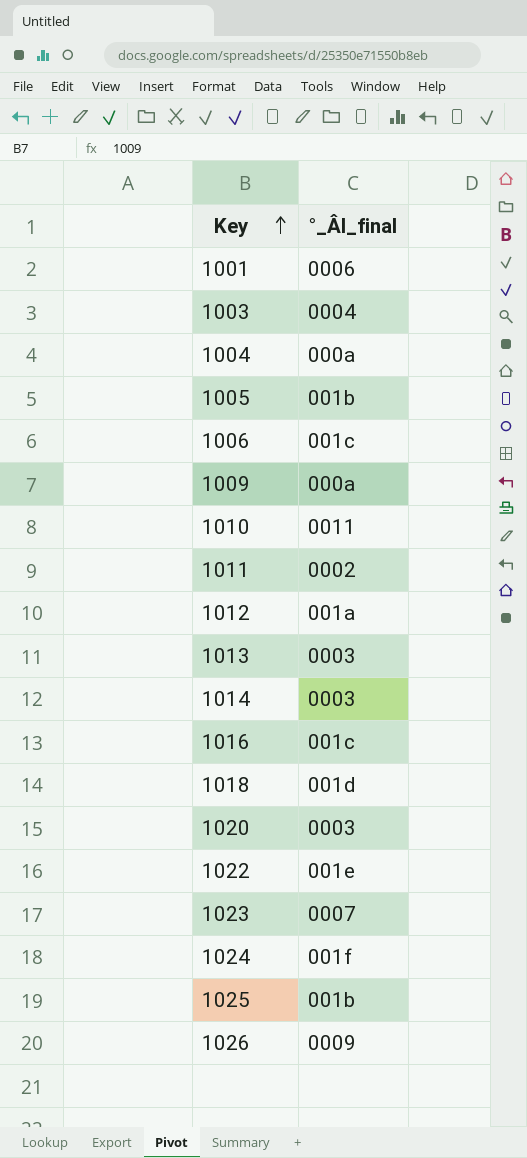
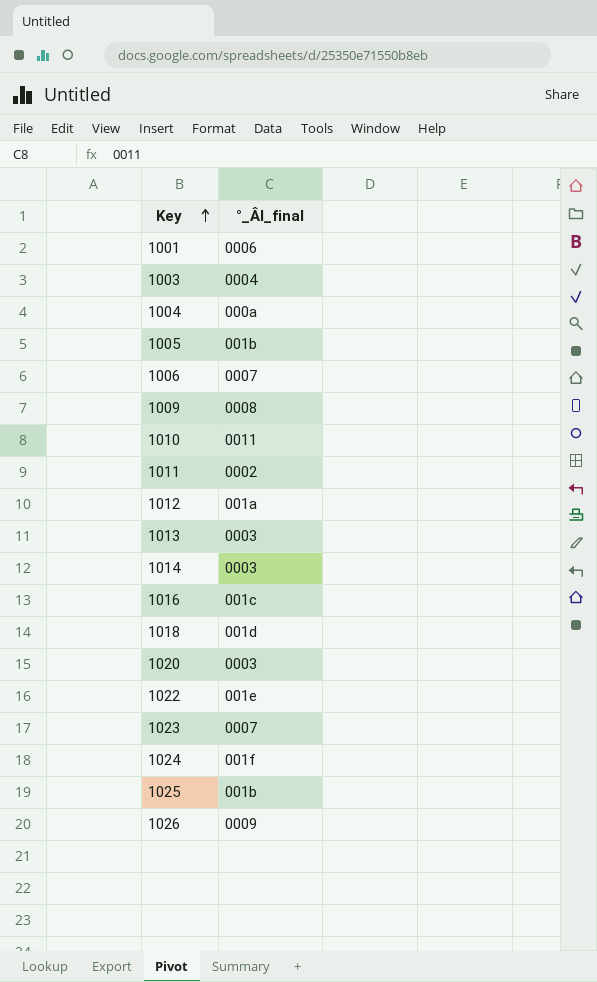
1006 | °_ÂI_final: 001c -> 0007
1009 | °_ÂI_final: 000a -> 0008

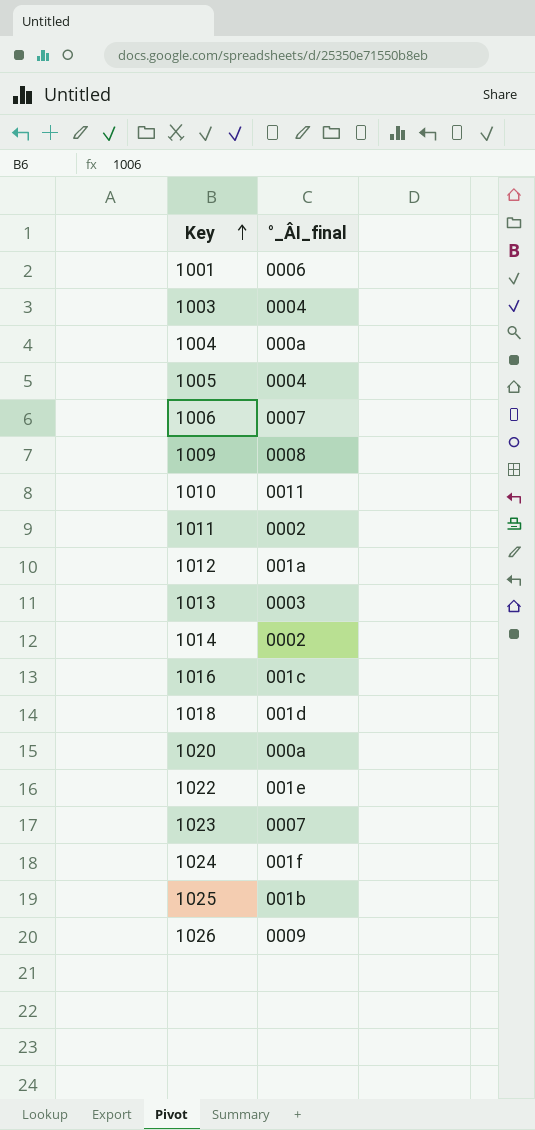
1005 | °_ÂI_final: 001b -> 0004
1014 | °_ÂI_final: 0003 -> 0002
1020 | °_ÂI_final: 0003 -> 000a

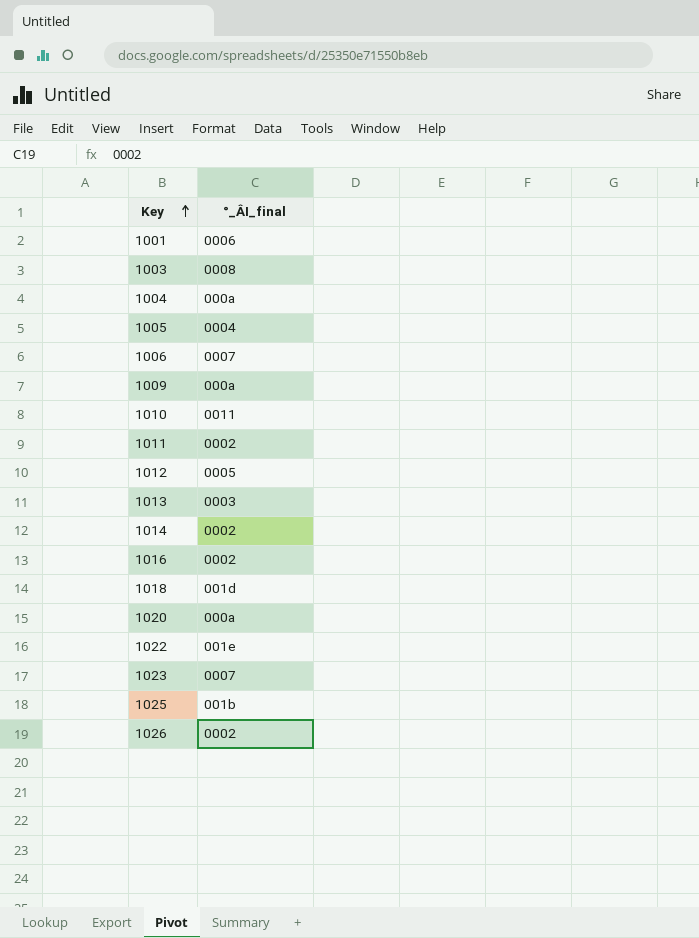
row 1024: 001f -> none
1003 | °_ÂI_final: 0004 -> 0008
1009 | °_ÂI_final: 0008 -> 000a
1012 | °_ÂI_final: 001a -> 0005
1016 | °_ÂI_final: 001c -> 0002
1026 | °_ÂI_final: 0009 -> 0002

